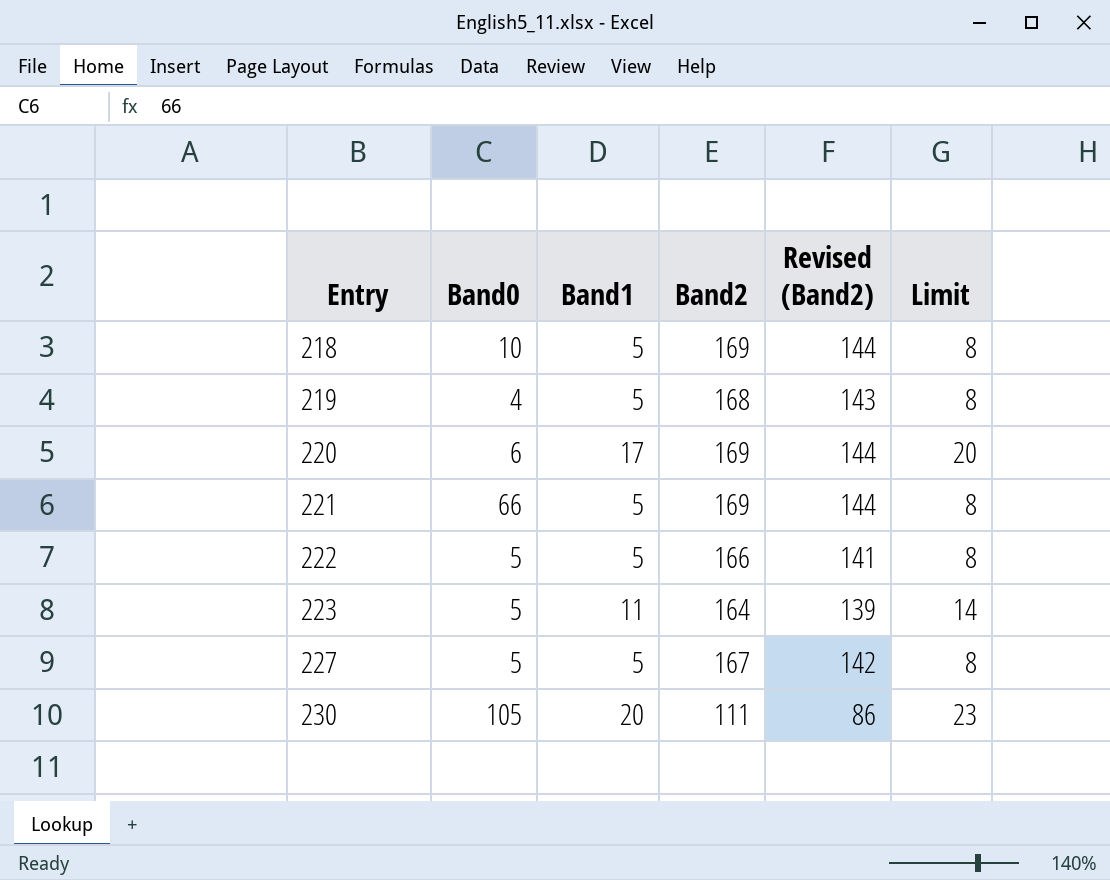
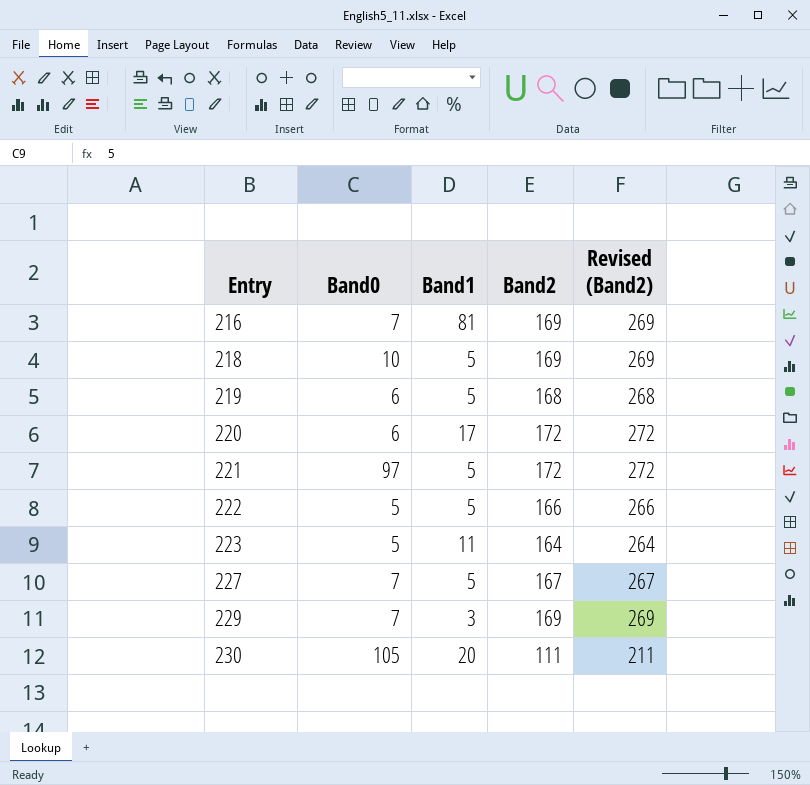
column Limit | formula: [Band1] + 3 -> none
column Revised (Band2) | formula: [Band2] - 25 -> [Band2] + 100
row 216: none -> 7 | 81 | 169 | 269
219 | Band0: 4 -> 6
220 | Band2: 169 -> 172
221 | Band0: 66 -> 97
221 | Band2: 169 -> 172
227 | Band0: 5 -> 7
row 229: none -> 7 | 3 | 169 | 269

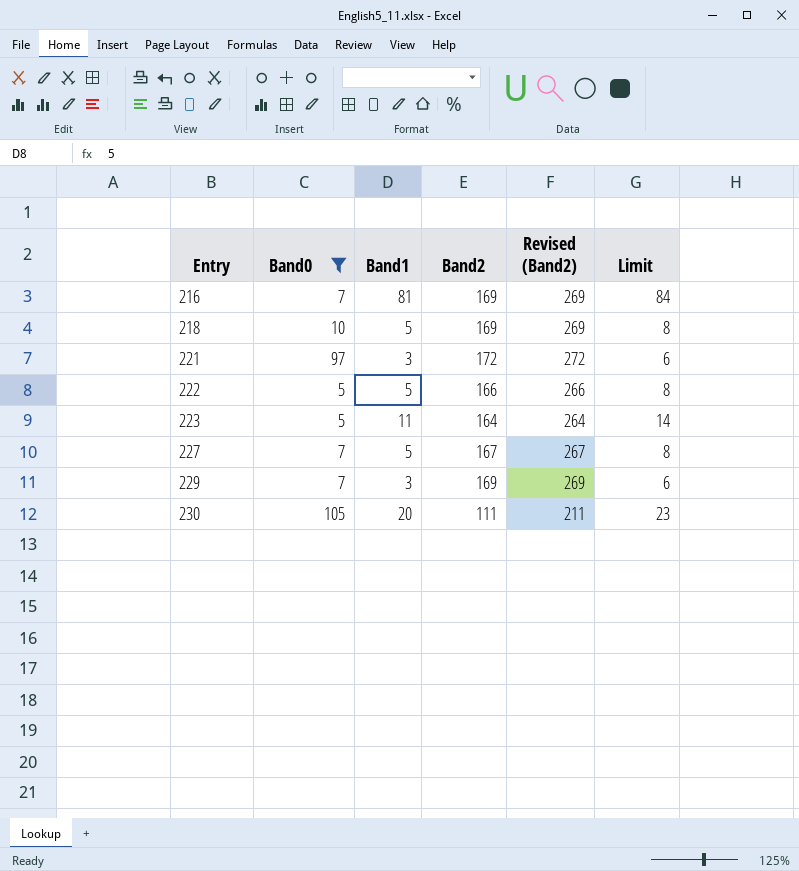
filter: none -> Band0 != 6
column Limit | formula: none -> [Band1] + 3
221 | Band1: 5 -> 3

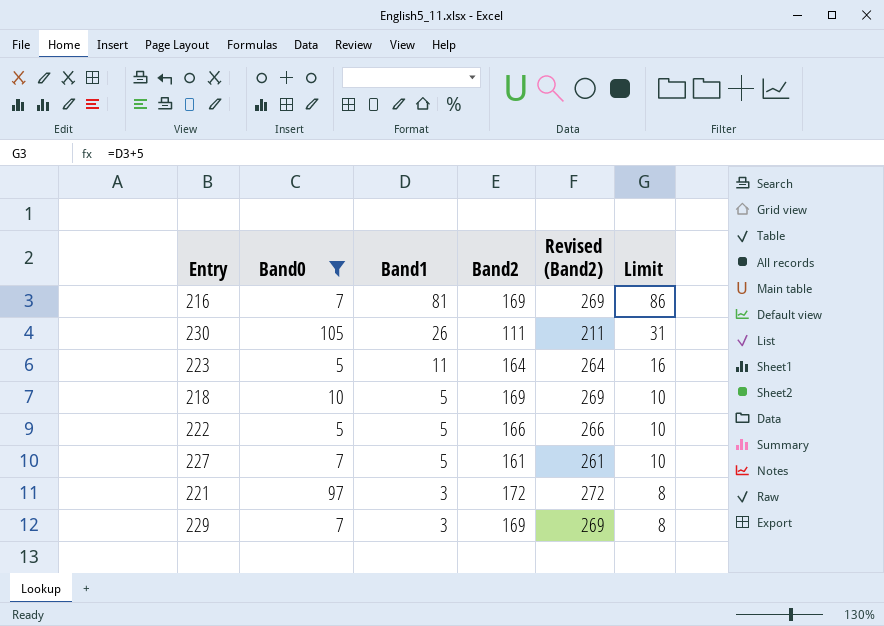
row order: Entry ascending -> Band1 descending
column Limit | formula: [Band1] + 3 -> [Band1] + 5
230 | Band1: 20 -> 26
227 | Band2: 167 -> 161
227 | Revised (Band2): 267 -> 261

